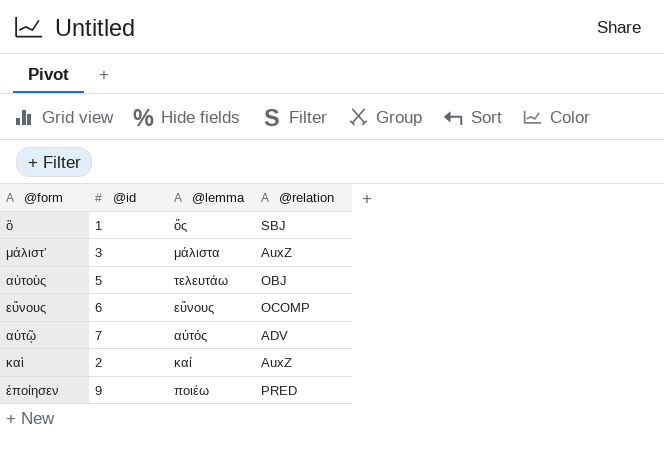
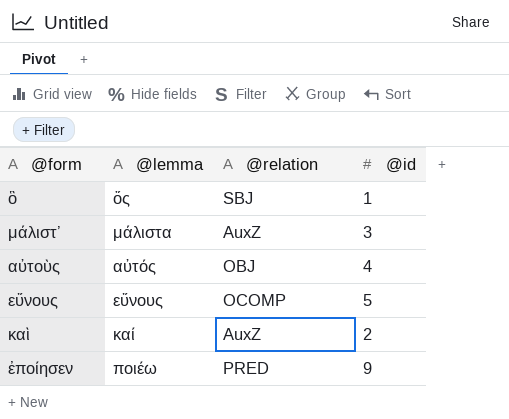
column @id | position: 2 -> 4
row αὐτῷ: 7 | αὐτός | ADV -> none
αὐτοὺς | @lemma: τελευτάω -> αὐτός
αὐτοὺς | @id: 5 -> 4
εὔνους | @id: 6 -> 5

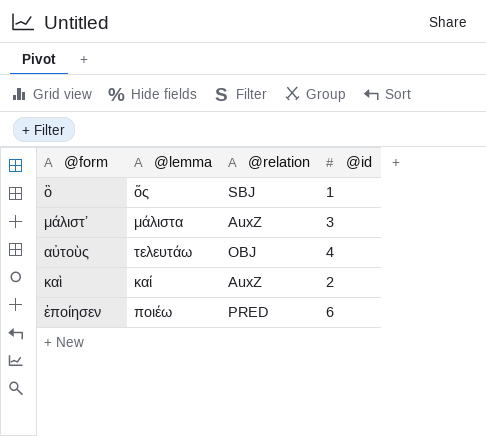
row εὔνους: εὔνους | OCOMP | 5 -> none
αὐτοὺς | @lemma: αὐτός -> τελευτάω
ἐποίησεν | @id: 9 -> 6

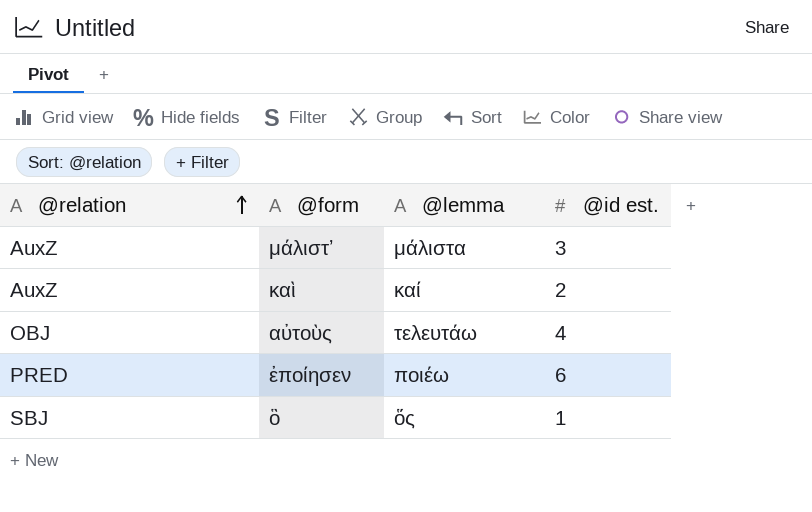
row order: none -> @relation ascending
column @relation | position: 3 -> 1
column name: @id -> @id est.

